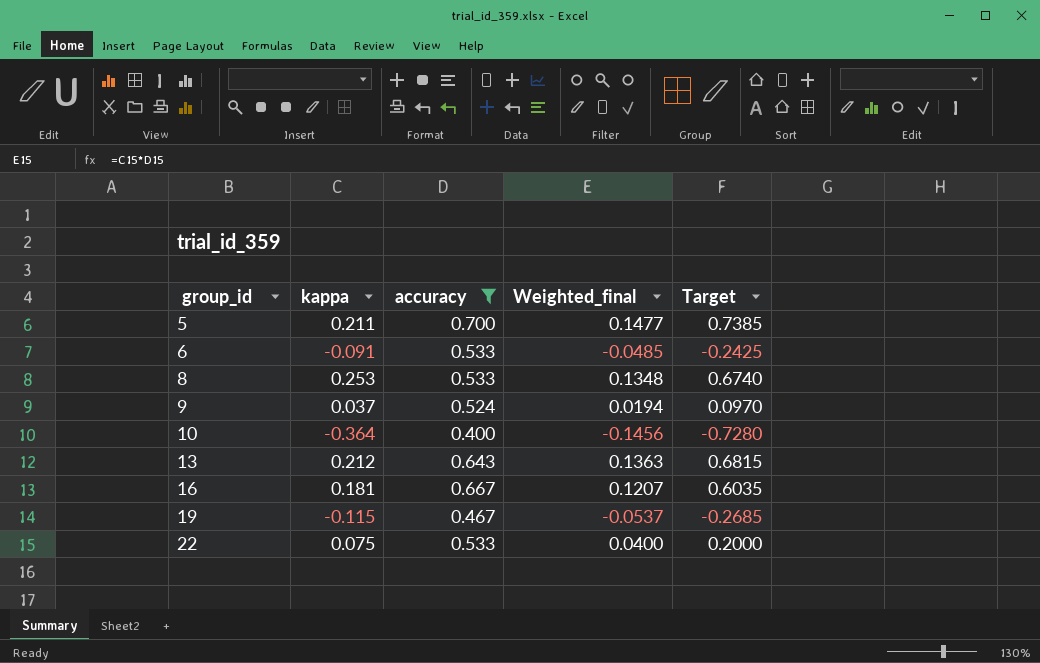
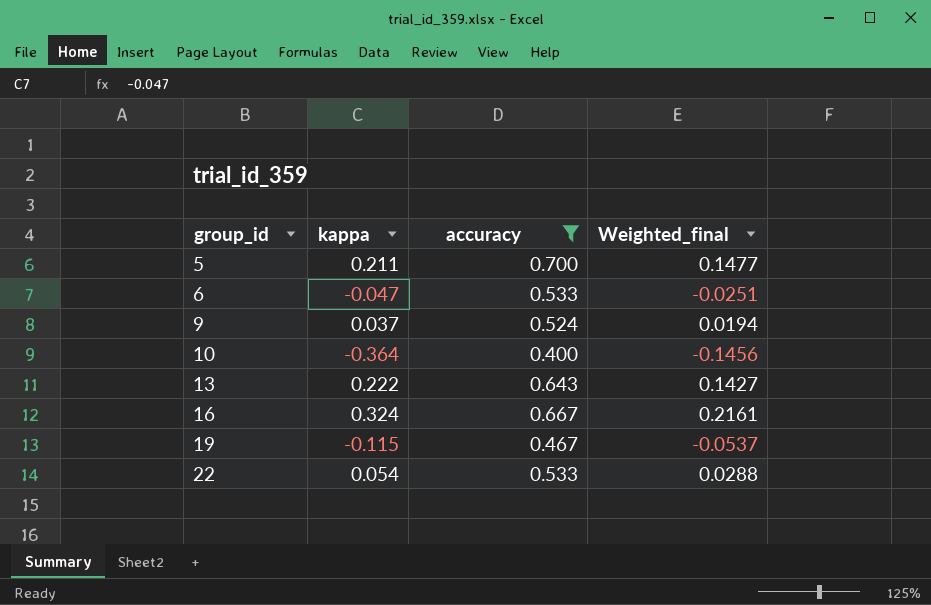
column Target | formula: [Weighted_final] * 5 -> none
row 8: 0.253 | 0.533 | 0.1348 | 0.6740 -> none
6 | kappa: -0.091 -> -0.047
6 | Weighted_final: -0.0485 -> -0.0251
13 | kappa: 0.212 -> 0.222
13 | Weighted_final: 0.1363 -> 0.1427
16 | kappa: 0.181 -> 0.324
16 | Weighted_final: 0.1207 -> 0.2161
22 | kappa: 0.075 -> 0.054
22 | Weighted_final: 0.0400 -> 0.0288

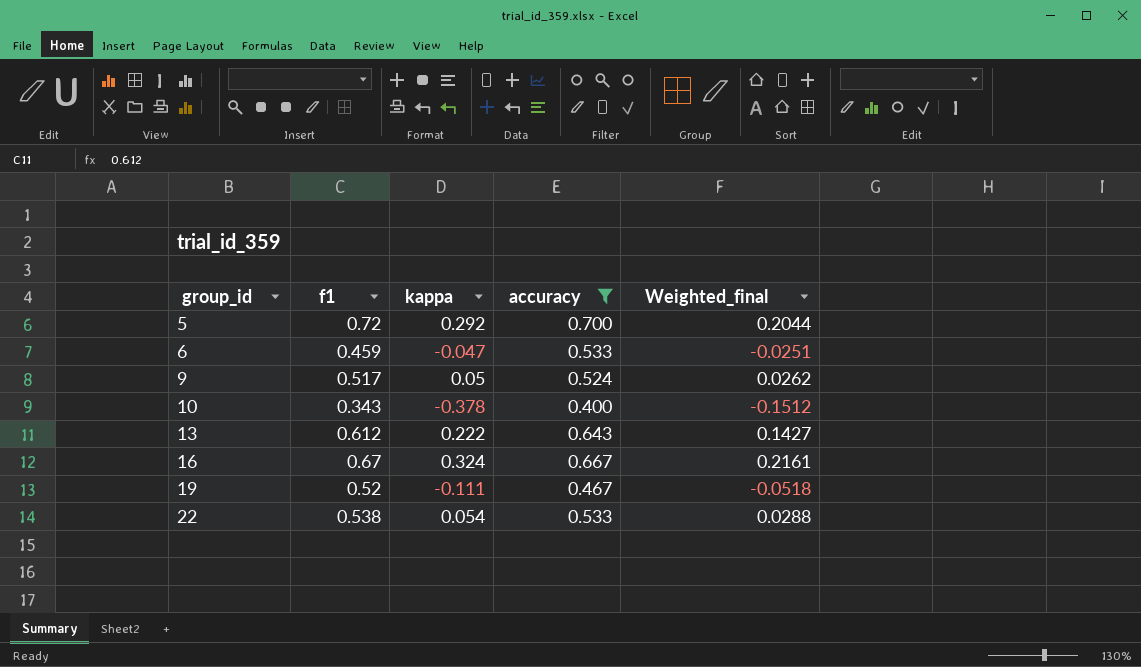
column f1 | position: none -> 2
5 | kappa: 0.211 -> 0.292
5 | Weighted_final: 0.1477 -> 0.2044
9 | kappa: 0.037 -> 0.05
9 | Weighted_final: 0.0194 -> 0.0262
10 | kappa: -0.364 -> -0.378
10 | Weighted_final: -0.1456 -> -0.1512
19 | kappa: -0.115 -> -0.111
19 | Weighted_final: -0.0537 -> -0.0518

